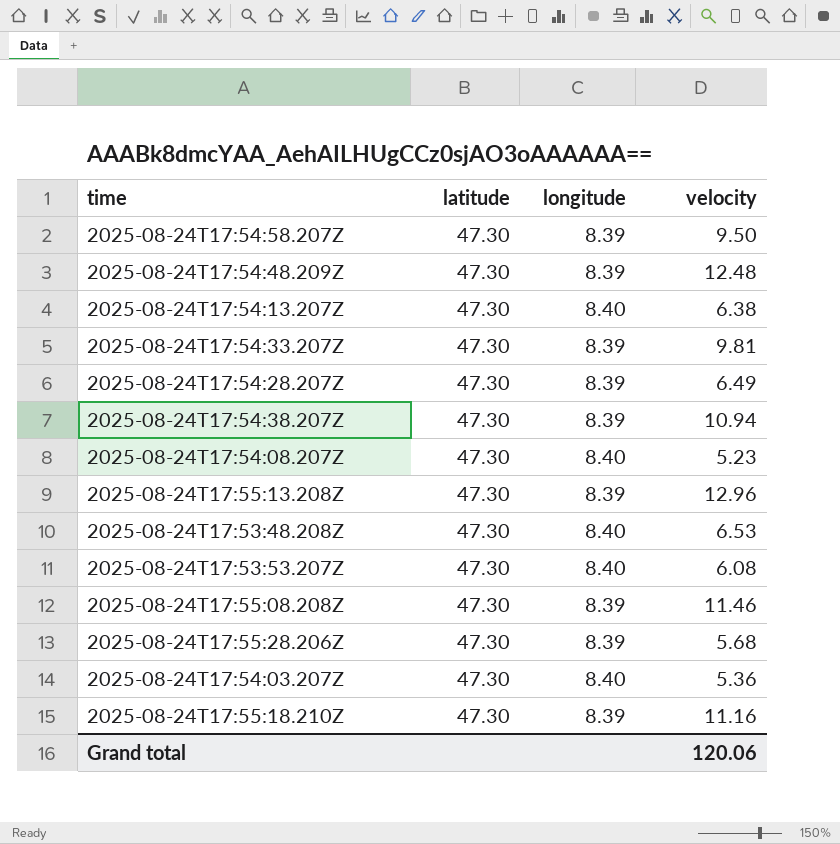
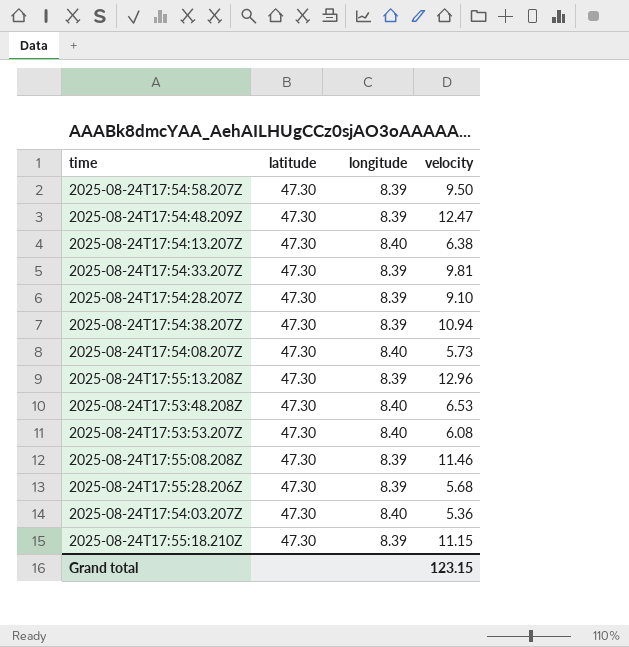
2025-08-24T17:54:48.209Z | velocity: 12.48 -> 12.47
2025-08-24T17:54:28.207Z | velocity: 6.49 -> 9.10
2025-08-24T17:54:08.207Z | velocity: 5.23 -> 5.73
2025-08-24T17:55:18.210Z | velocity: 11.16 -> 11.15
Grand total | velocity: 120.06 -> 123.15

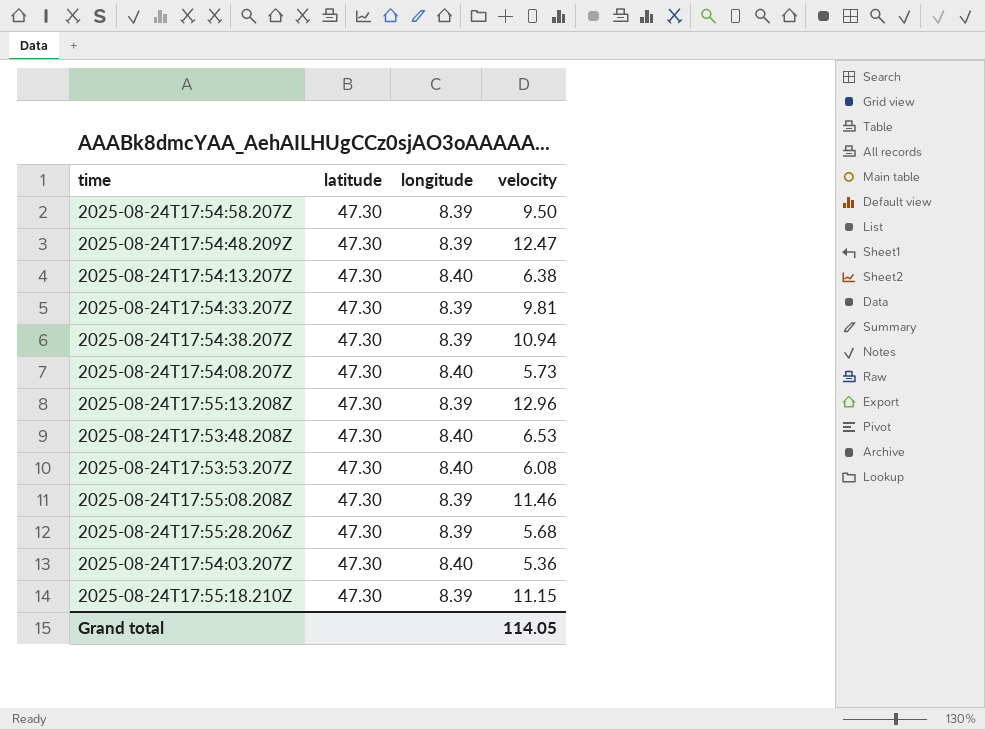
row 2025-08-24T17:54:28.207Z: 47.30 | 8.39 | 9.10 -> none
Grand total | velocity: 123.15 -> 114.05

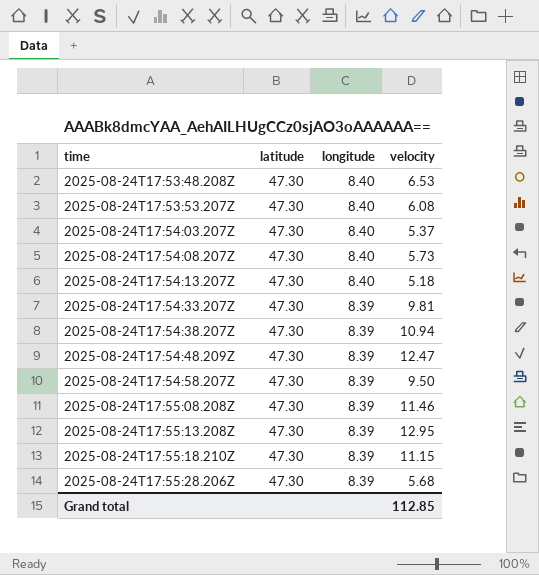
row order: none -> time ascending
2025-08-24T17:54:03.207Z | velocity: 5.36 -> 5.37
2025-08-24T17:54:13.207Z | velocity: 6.38 -> 5.18
2025-08-24T17:55:13.208Z | velocity: 12.96 -> 12.95
Grand total | velocity: 114.05 -> 112.85

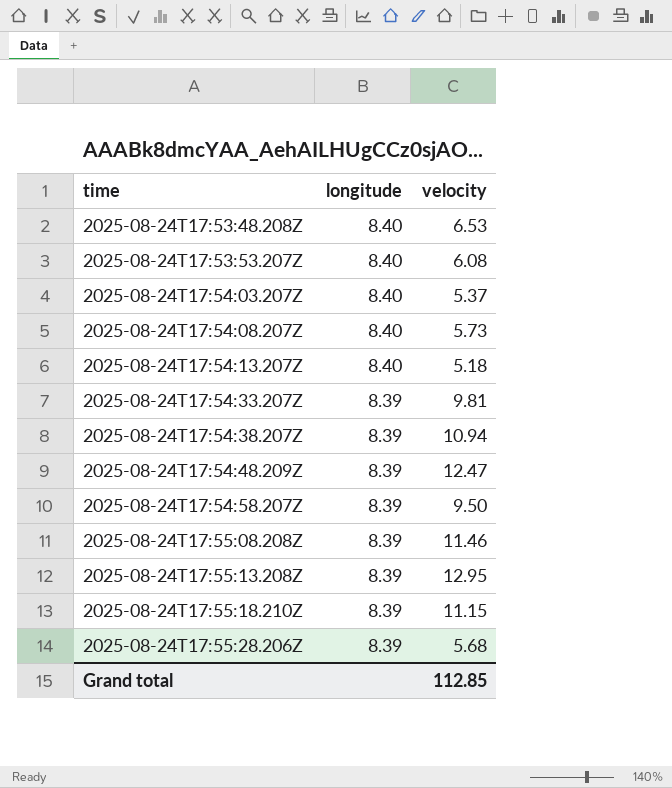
column latitude | position: 2 -> none

